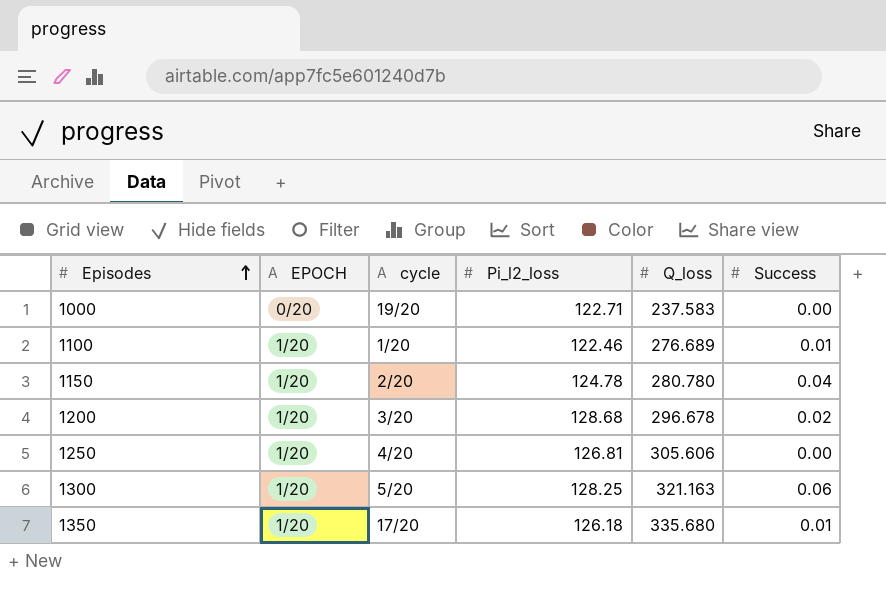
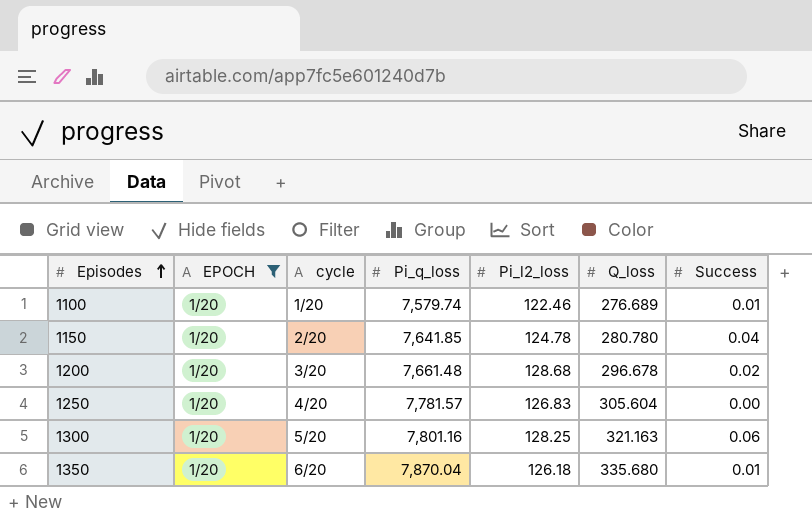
filter: none -> EPOCH = 1/20
column Pi_q_loss | position: none -> 4
1250 | Pi_l2_loss: 126.81 -> 126.83
1250 | Q_loss: 305.606 -> 305.604
1350 | cycle: 17/20 -> 6/20

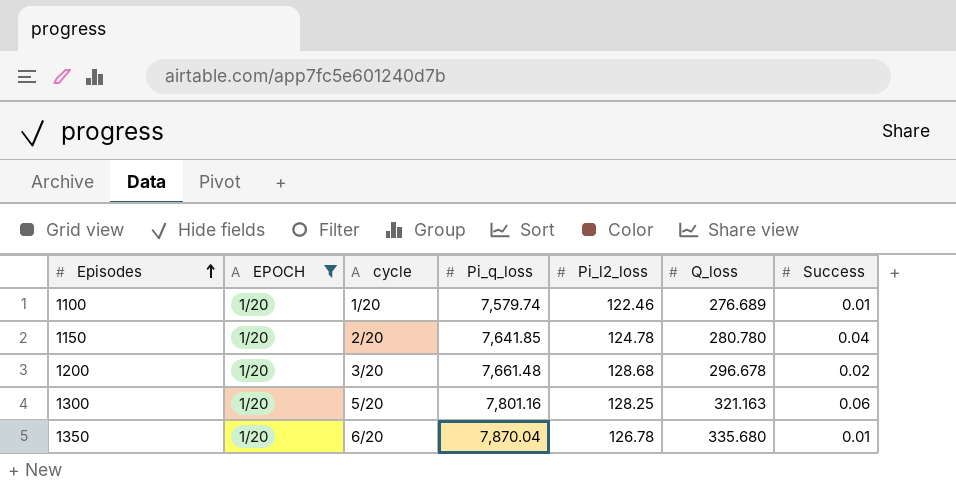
row 1250: 1/20 | 4/20 | 7,781.57 | 126.83 | 305.604 | 0.00 -> none
1350 | Pi_l2_loss: 126.18 -> 126.78

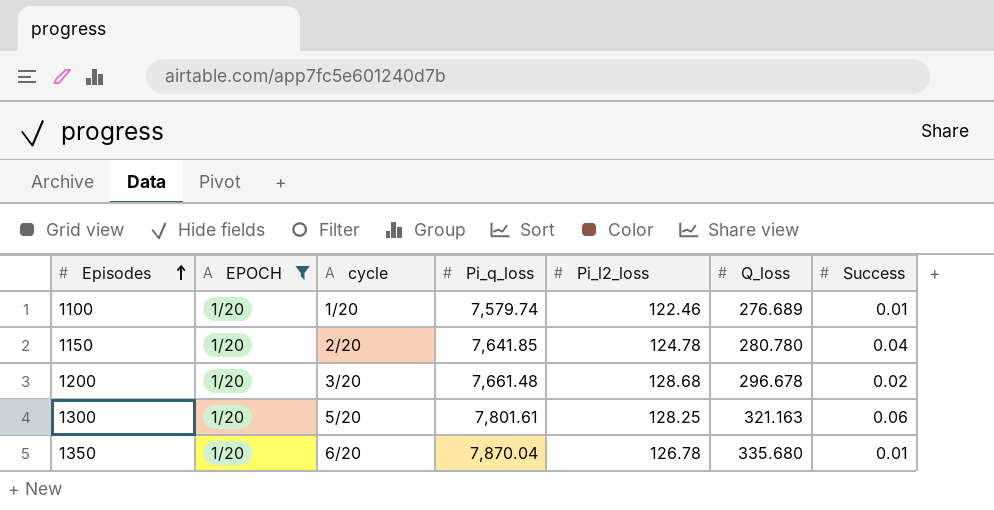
1300 | Pi_q_loss: 7,801.16 -> 7,801.61

